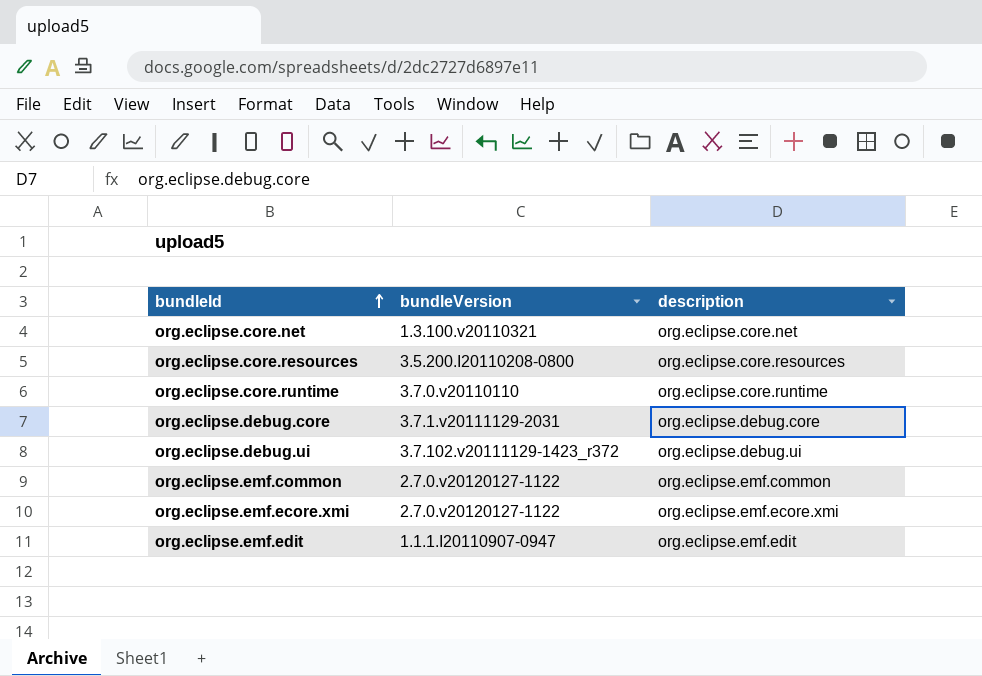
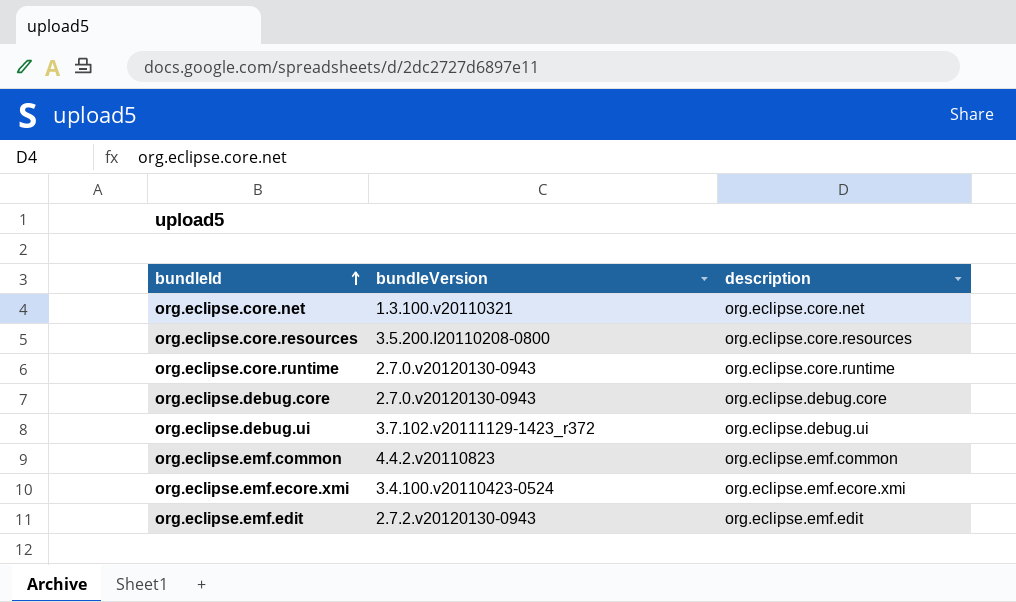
org.eclipse.core.runtime | bundleVersion: 3.7.0.v20110110 -> 2.7.0.v20120130-0943
org.eclipse.debug.core | bundleVersion: 3.7.1.v20111129-2031 -> 2.7.0.v20120130-0943
org.eclipse.emf.common | bundleVersion: 2.7.0.v20120127-1122 -> 4.4.2.v20110823
org.eclipse.emf.ecore.xmi | bundleVersion: 2.7.0.v20120127-1122 -> 3.4.100.v20110423-0524
org.eclipse.emf.edit | bundleVersion: 1.1.1.I20110907-0947 -> 2.7.2.v20120130-0943

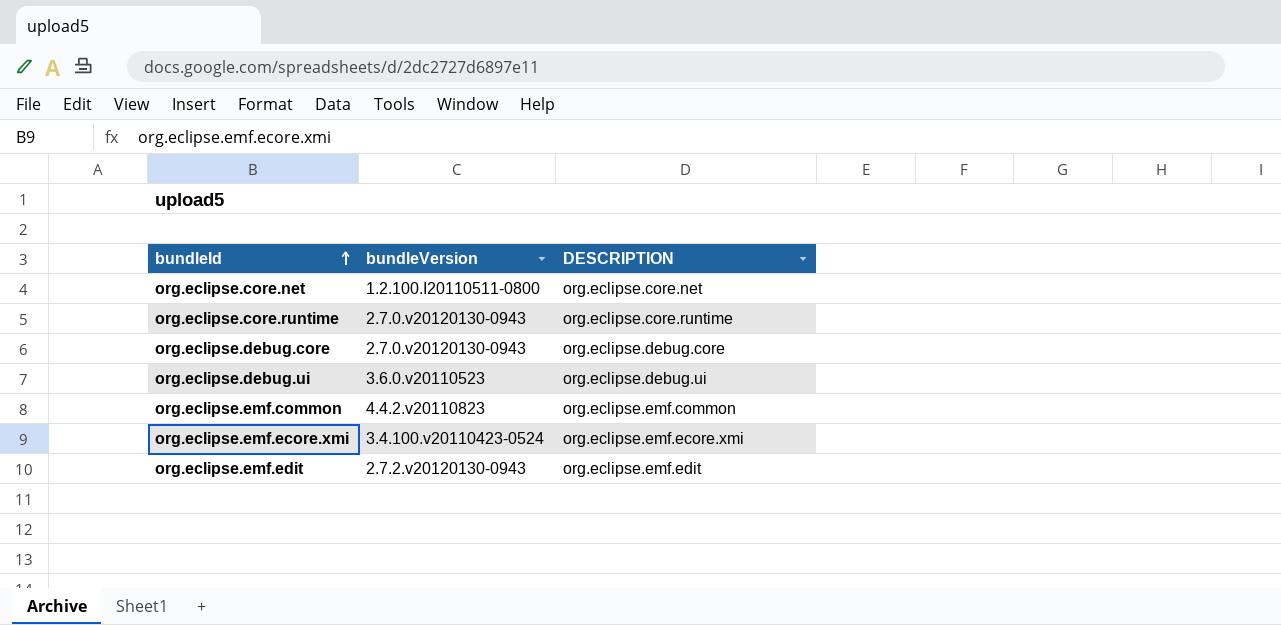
column name: description -> DESCRIPTION
row org.eclipse.core.resources: 3.5.200.I20110208-0800 | org.eclipse.core.resources -> none
org.eclipse.core.net | bundleVersion: 1.3.100.v20110321 -> 1.2.100.I20110511-0800
org.eclipse.debug.ui | bundleVersion: 3.7.102.v20111129-1423_r372 -> 3.6.0.v20110523

